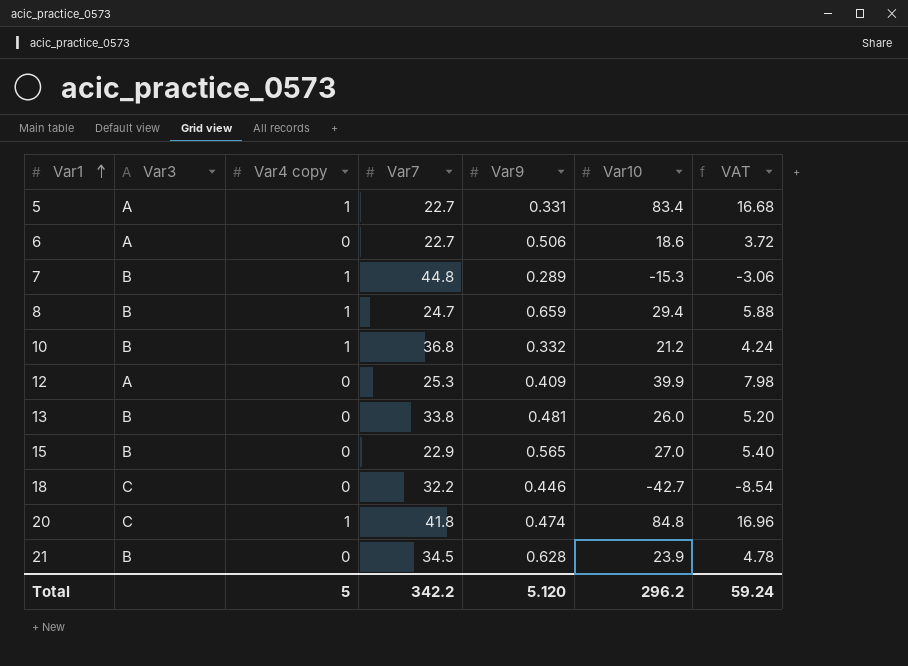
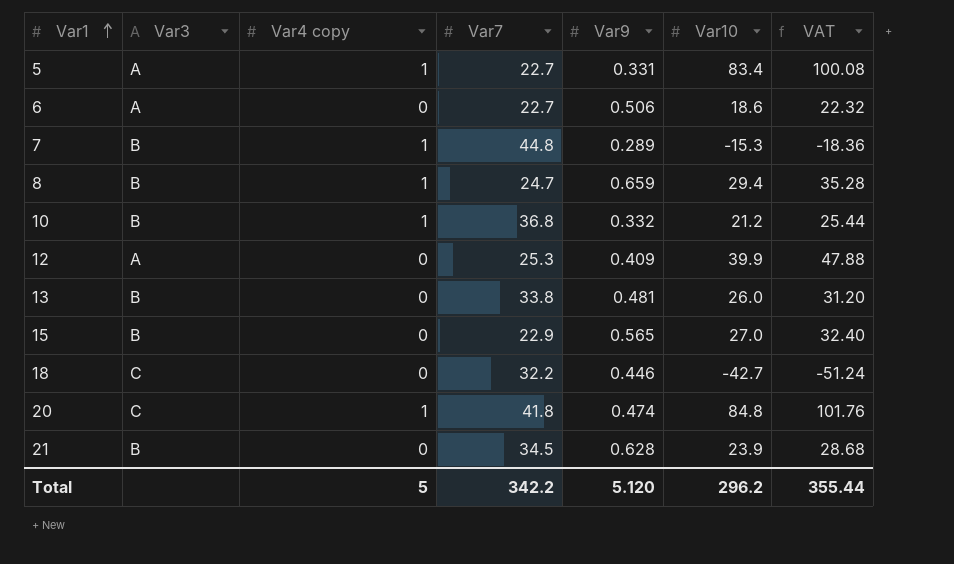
column VAT | formula: [Var10] * 0.2 -> [Var10] * 1.2
Total | VAT: 59.24 -> 355.44

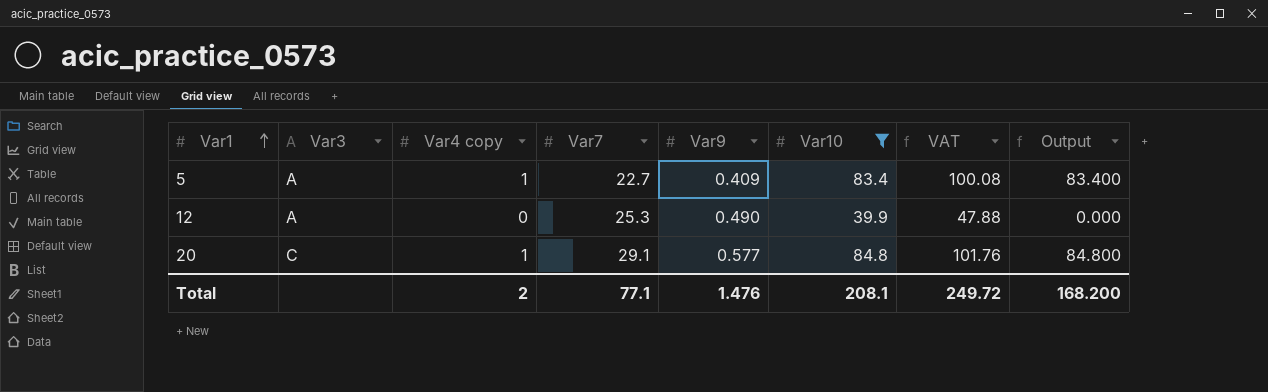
filter: none -> Var10 >= 39.9
column Output | formula: none -> [Var4 copy] * [Var10]
5 | Var9: 0.331 -> 0.409
12 | Var9: 0.409 -> 0.490
20 | Var7: 41.8 -> 29.1
20 | Var9: 0.474 -> 0.577
Total | Var4 copy: 5 -> 2
Total | Var7: 342.2 -> 77.1
Total | Var9: 5.120 -> 1.476
Total | Var10: 296.2 -> 208.1
Total | VAT: 355.44 -> 249.72

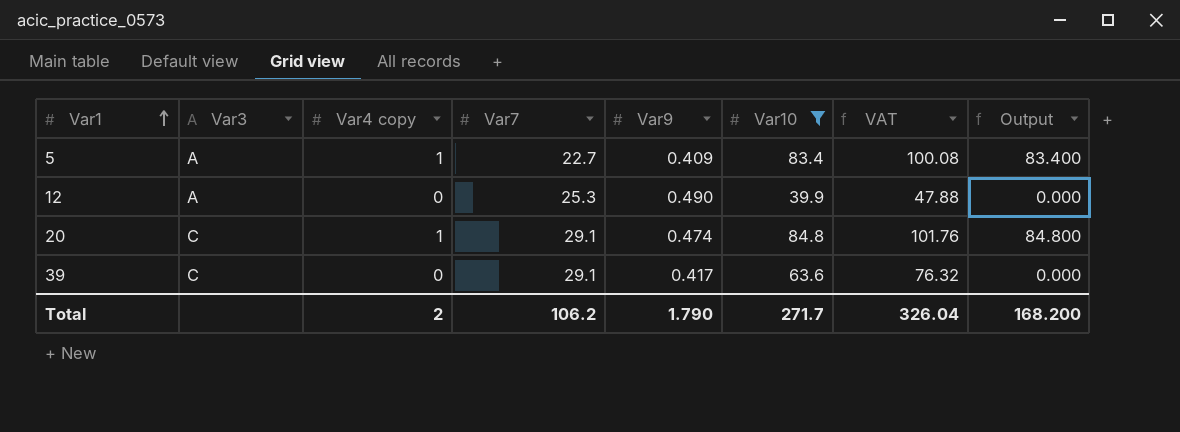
20 | Var9: 0.577 -> 0.474
row 39: none -> C | 0 | 29.1 | 0.417 | 63.6 | 76.32 | 0.000
Total | Var7: 77.1 -> 106.2
Total | Var9: 1.476 -> 1.790
Total | Var10: 208.1 -> 271.7
Total | VAT: 249.72 -> 326.04

